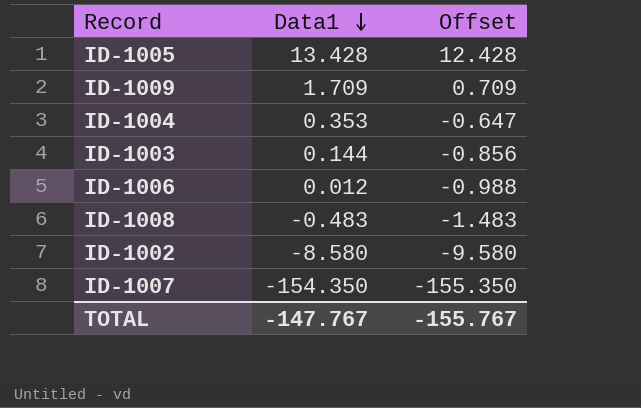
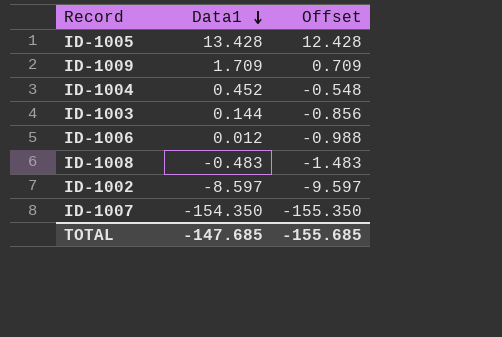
ID-1004 | Data1: 0.353 -> 0.452
ID-1004 | Offset: -0.647 -> -0.548
ID-1002 | Data1: -8.580 -> -8.597
ID-1002 | Offset: -9.580 -> -9.597
TOTAL | Data1: -147.767 -> -147.685
TOTAL | Offset: -155.767 -> -155.685

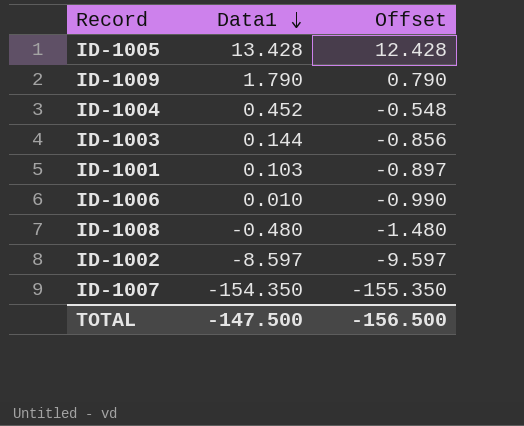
ID-1009 | Data1: 1.709 -> 1.790
ID-1009 | Offset: 0.709 -> 0.790
row ID-1001: none -> 0.103 | -0.897
ID-1006 | Data1: 0.012 -> 0.010
ID-1006 | Offset: -0.988 -> -0.990
ID-1008 | Data1: -0.483 -> -0.480
ID-1008 | Offset: -1.483 -> -1.480
TOTAL | Data1: -147.685 -> -147.500
TOTAL | Offset: -155.685 -> -156.500

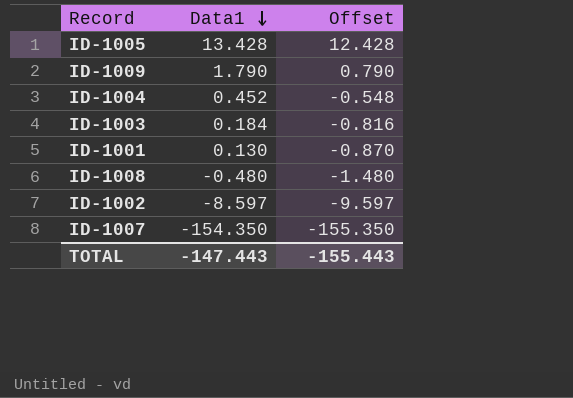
row ID-1006: 0.010 | -0.990 -> none
ID-1003 | Data1: 0.144 -> 0.184
ID-1003 | Offset: -0.856 -> -0.816
ID-1001 | Data1: 0.103 -> 0.130
ID-1001 | Offset: -0.897 -> -0.870
TOTAL | Data1: -147.500 -> -147.443
TOTAL | Offset: -156.500 -> -155.443

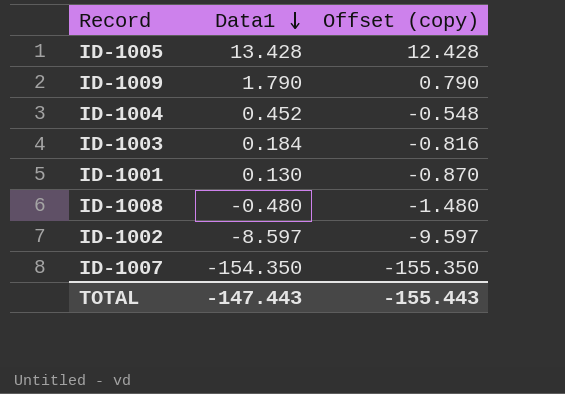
column name: Offset -> Offset (copy)

